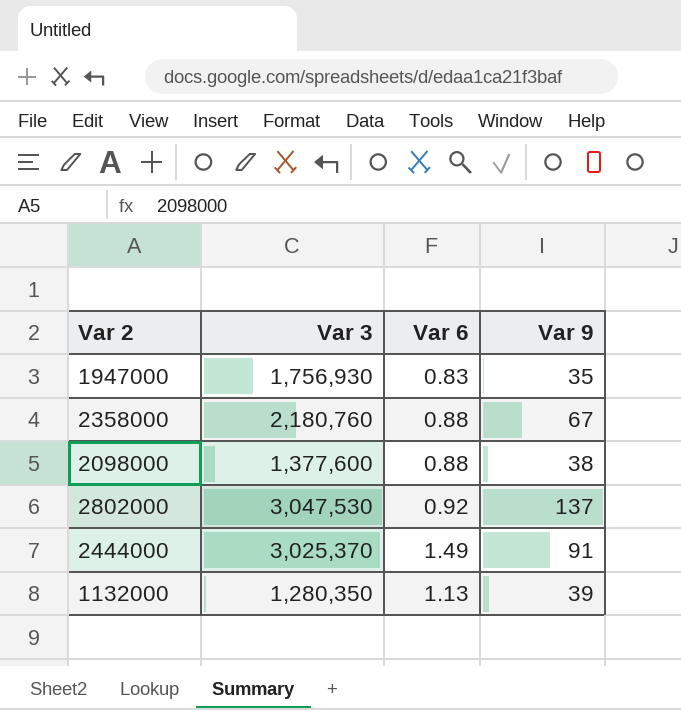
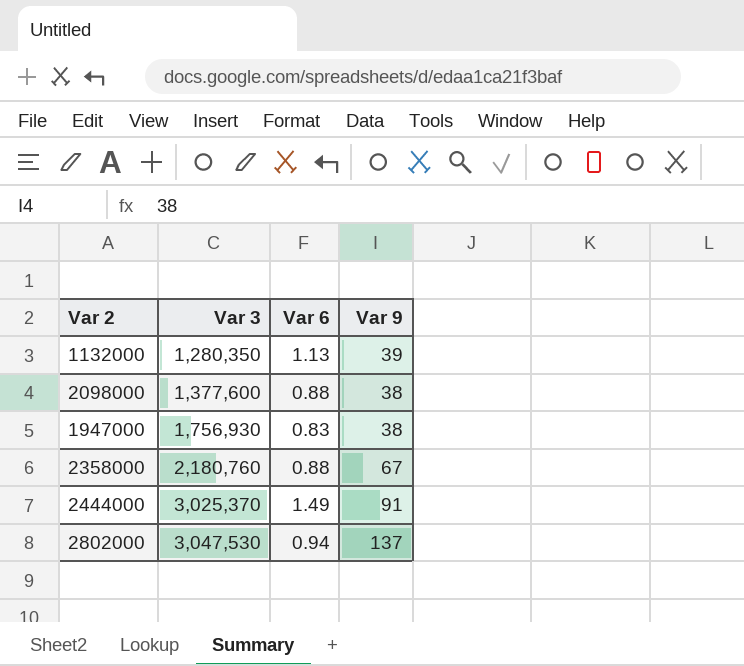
row order: none -> Var 3 ascending
1947000 | Var 9: 35 -> 38
2802000 | Var 6: 0.92 -> 0.94

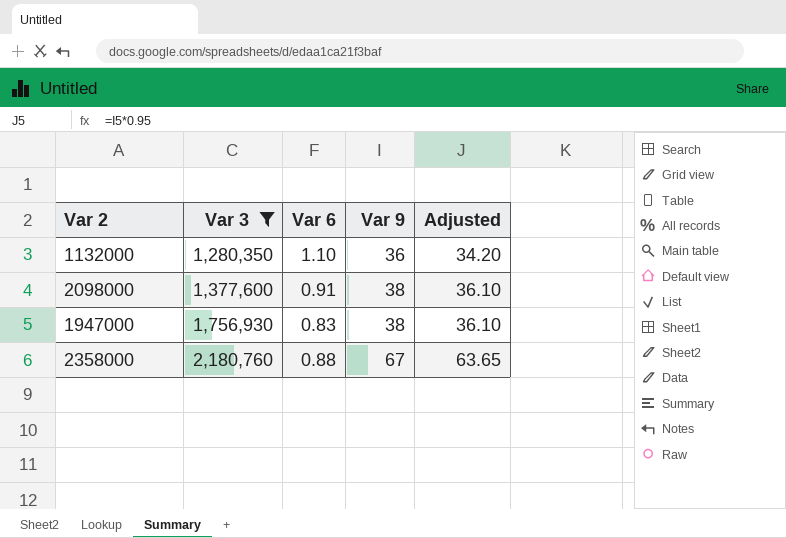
filter: none -> Var 3 <= 2,180,760
column Adjusted | formula: none -> [Var 9] * 0.95
1132000 | Var 6: 1.13 -> 1.10
1132000 | Var 9: 39 -> 36
2098000 | Var 6: 0.88 -> 0.91

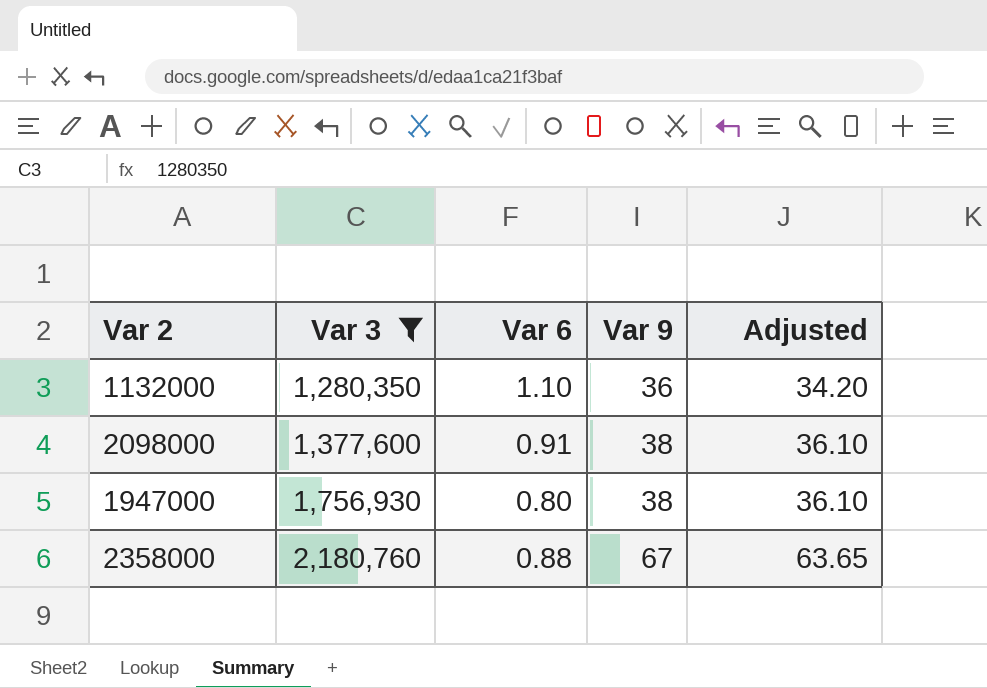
1947000 | Var 6: 0.83 -> 0.80

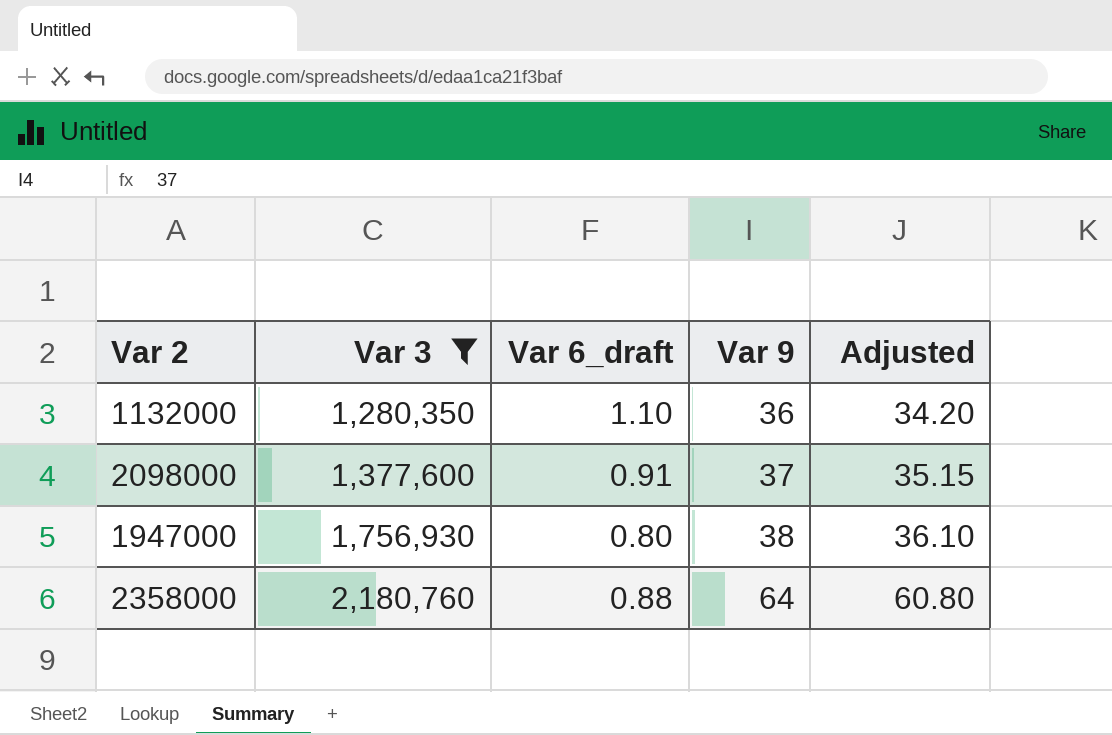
column name: Var 6 -> Var 6_draft
2098000 | Var 9: 38 -> 37
2098000 | Adjusted: 36.10 -> 35.15
2358000 | Var 9: 67 -> 64
2358000 | Adjusted: 63.65 -> 60.80

